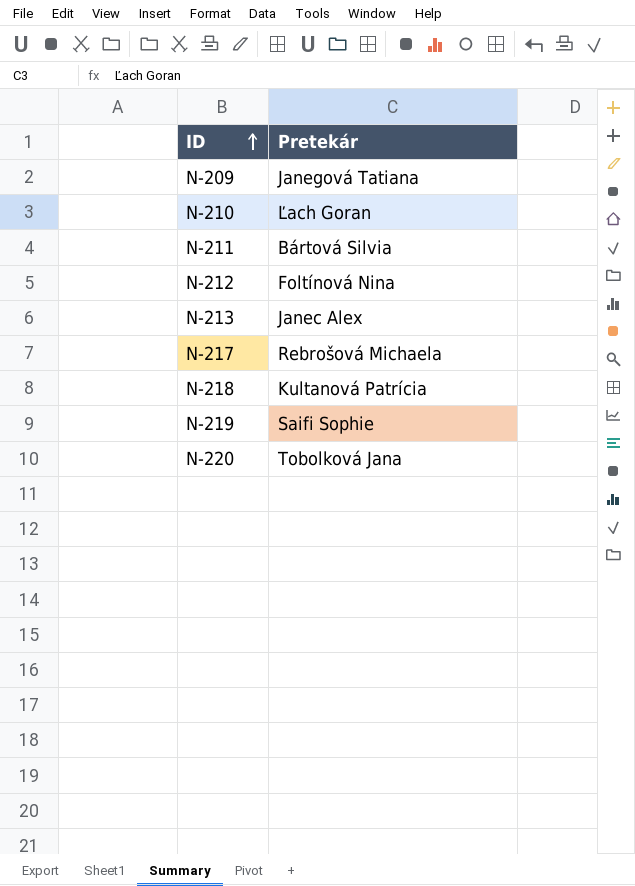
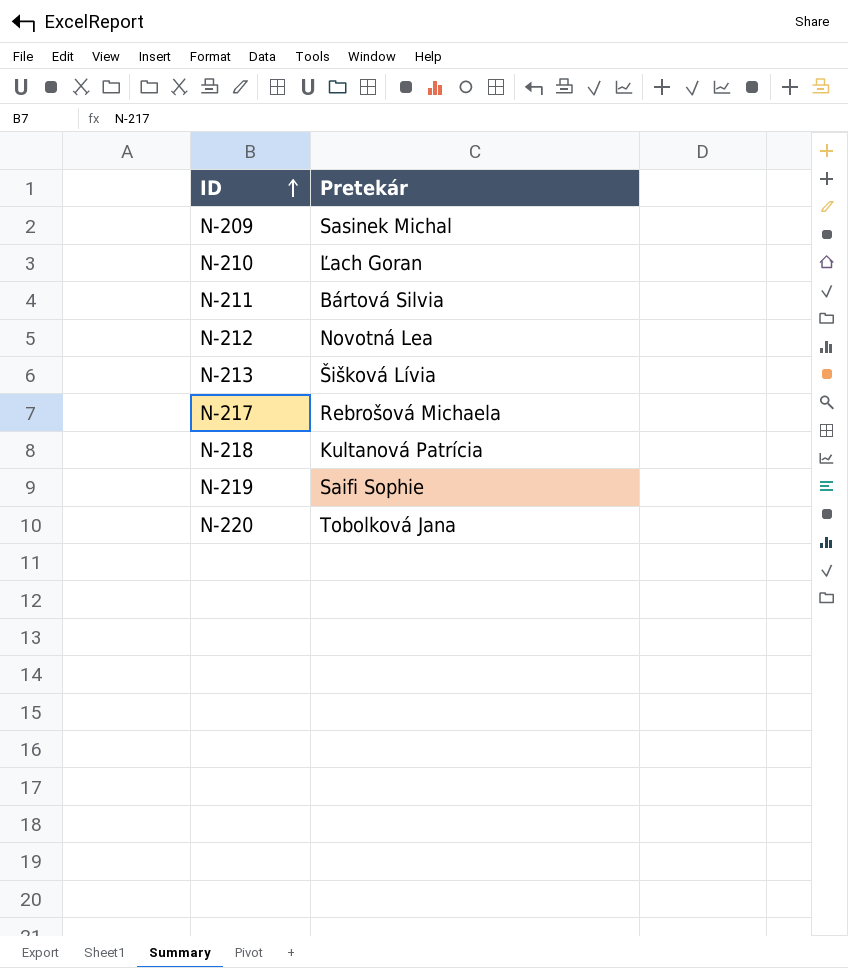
N-209 | Pretekár: Janegová Tatiana -> Sasinek Michal
N-212 | Pretekár: Foltínová Nina -> Novotná Lea
N-213 | Pretekár: Janec Alex -> Šišková Lívia

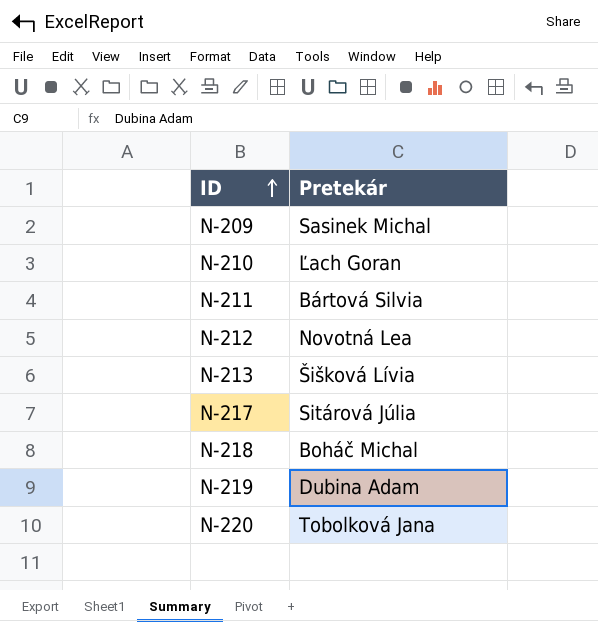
N-217 | Pretekár: Rebrošová Michaela -> Sitárová Júlia
N-218 | Pretekár: Kultanová Patrícia -> Boháč Michal
N-219 | Pretekár: Saifi Sophie -> Dubina Adam

